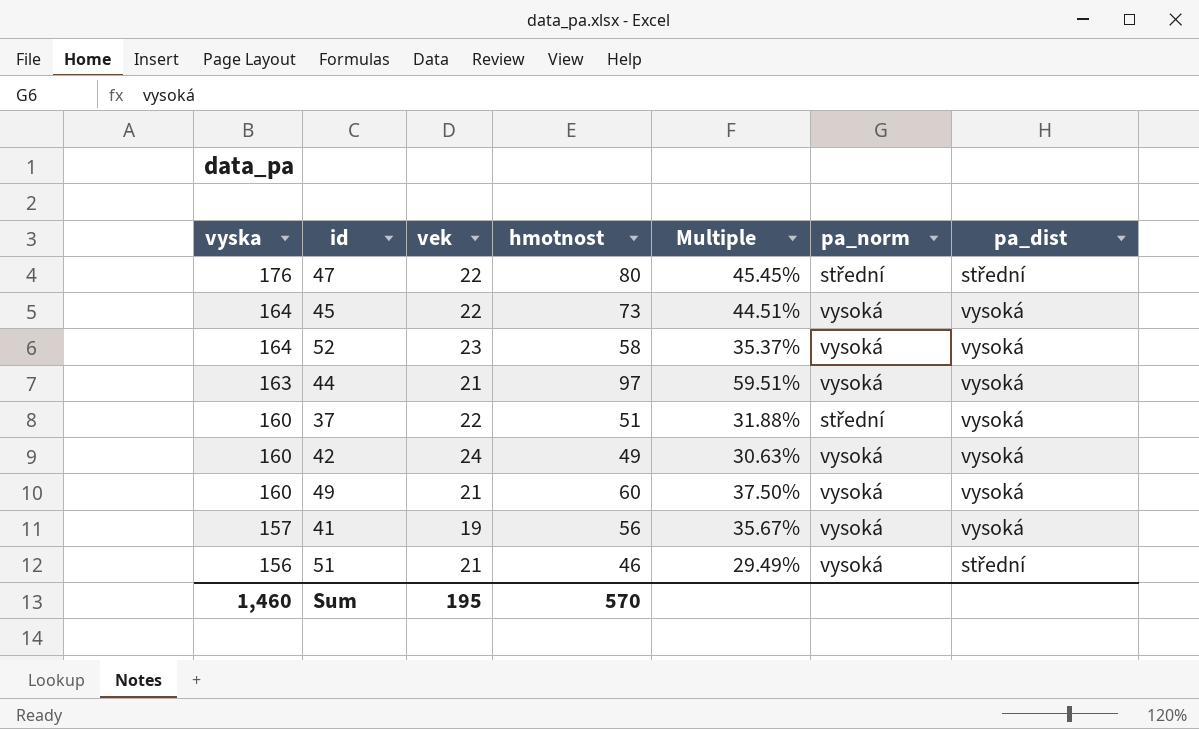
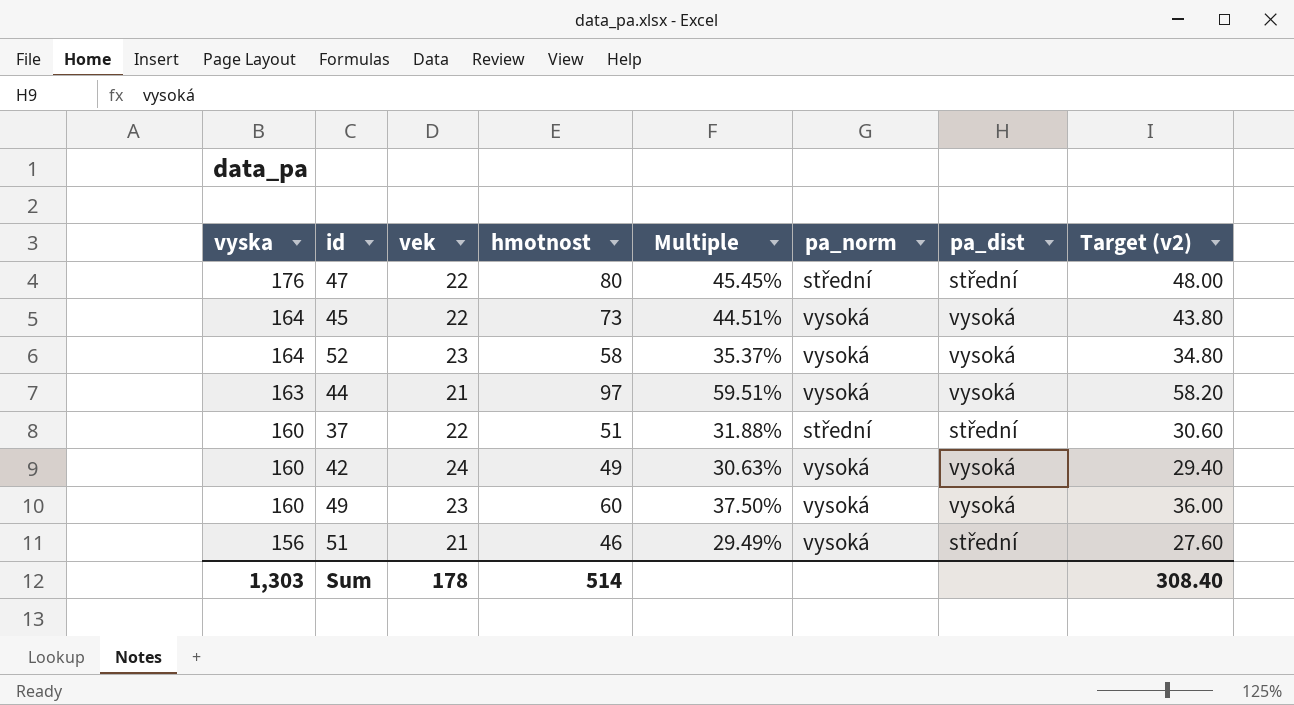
column Target (v2) | formula: none -> [hmotnost] * 0.6
row 41: 157 | 19 | 56 | 35.67% | vysoká | vysoká -> none
37 | pa_dist: vysoká -> střední
49 | vek: 21 -> 23
Sum | vyska: 1,460 -> 1,303
Sum | vek: 195 -> 178
Sum | hmotnost: 570 -> 514

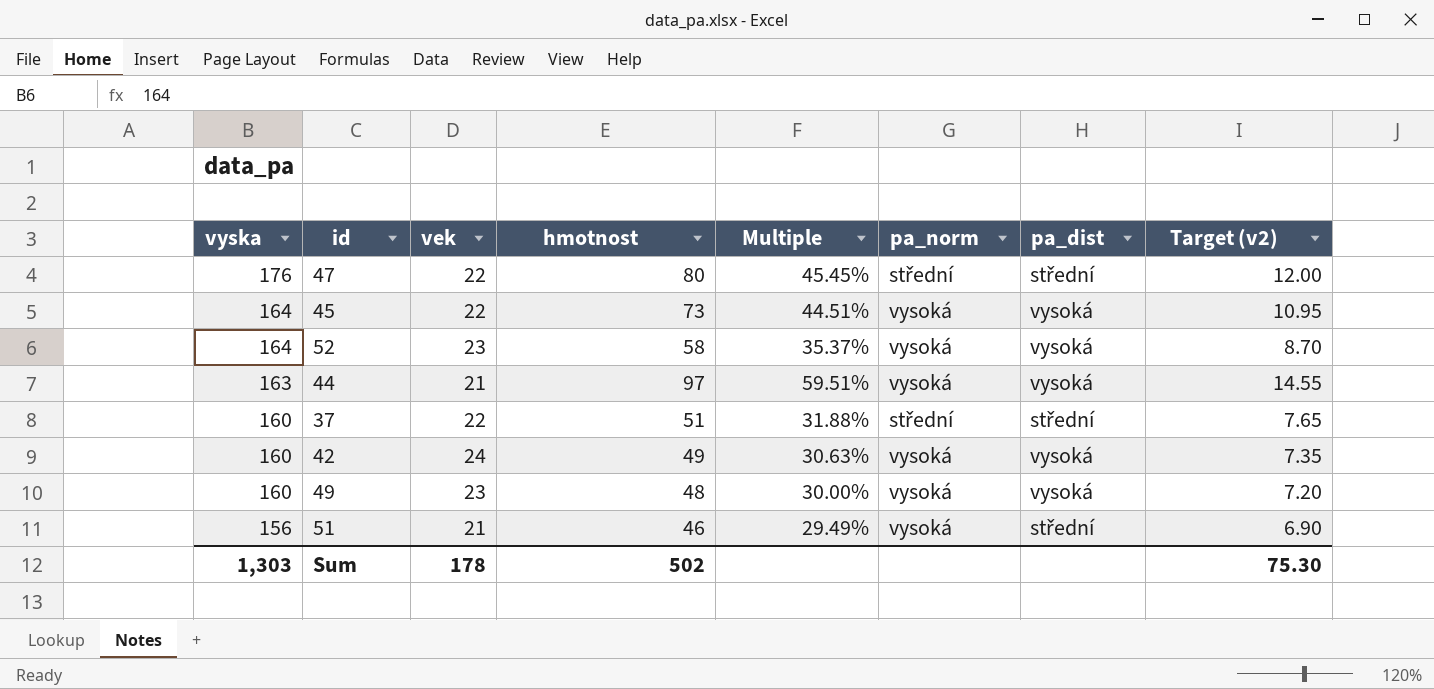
column Target (v2) | formula: [hmotnost] * 0.6 -> [hmotnost] * 0.15
49 | hmotnost: 60 -> 48
49 | Multiple: 37.50% -> 30.00%
Sum | hmotnost: 514 -> 502
Sum | Target (v2): 308.40 -> 75.30

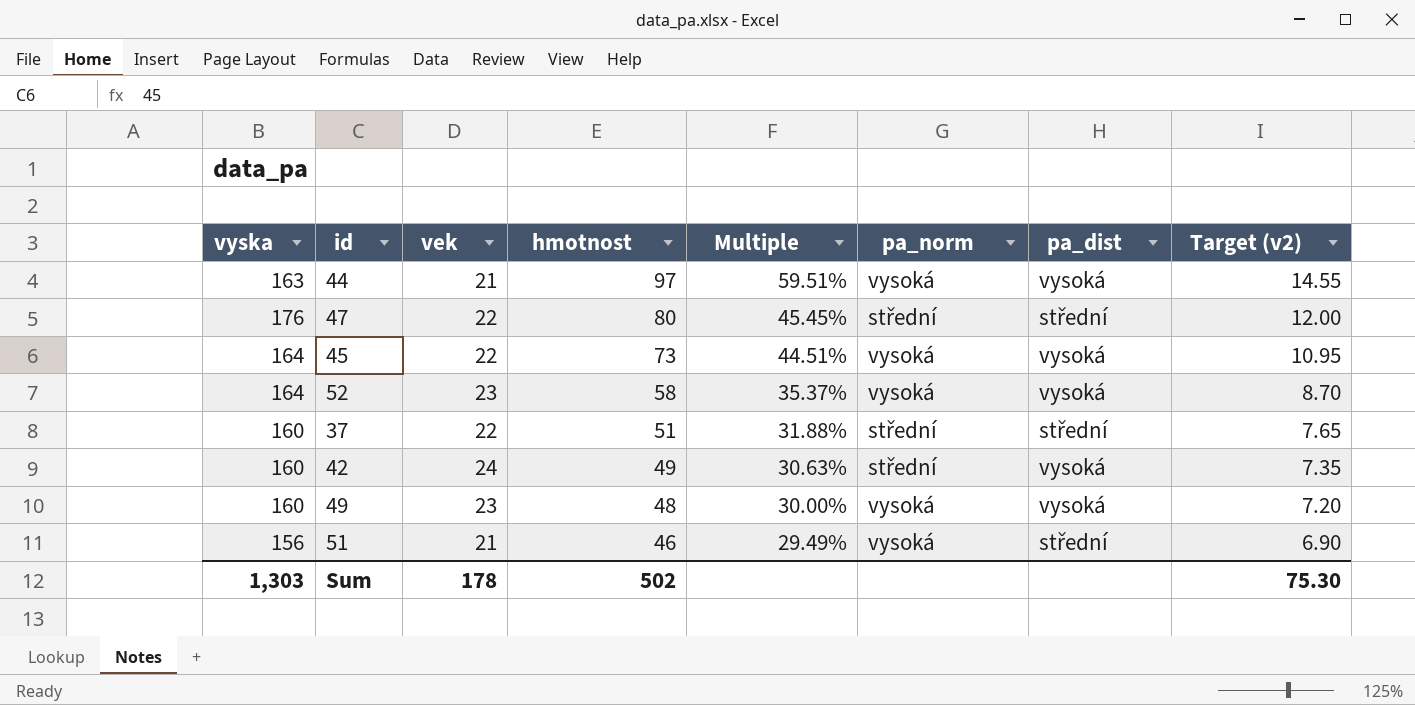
row order: vyska descending -> hmotnost descending
42 | pa_norm: vysoká -> střední

